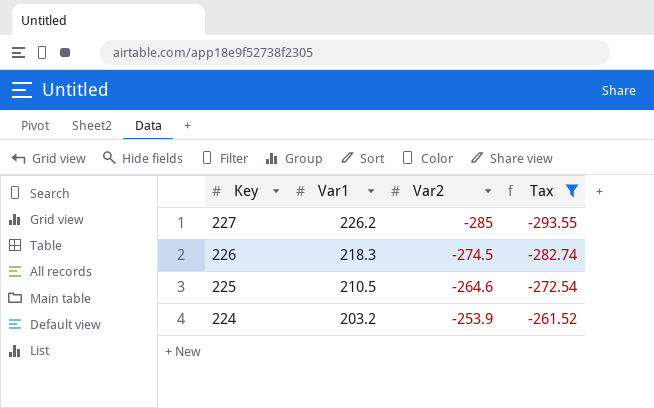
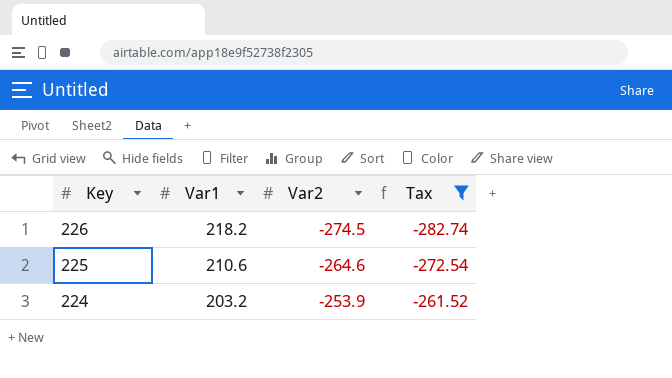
row 227: 226.2 | -285 | -293.55 -> none
226 | Var1: 218.3 -> 218.2
225 | Var1: 210.5 -> 210.6

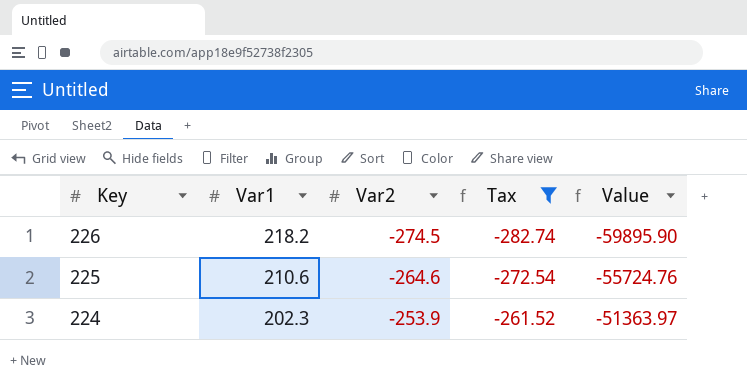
column Value | formula: none -> [Var1] * [Var2]
224 | Var1: 203.2 -> 202.3

